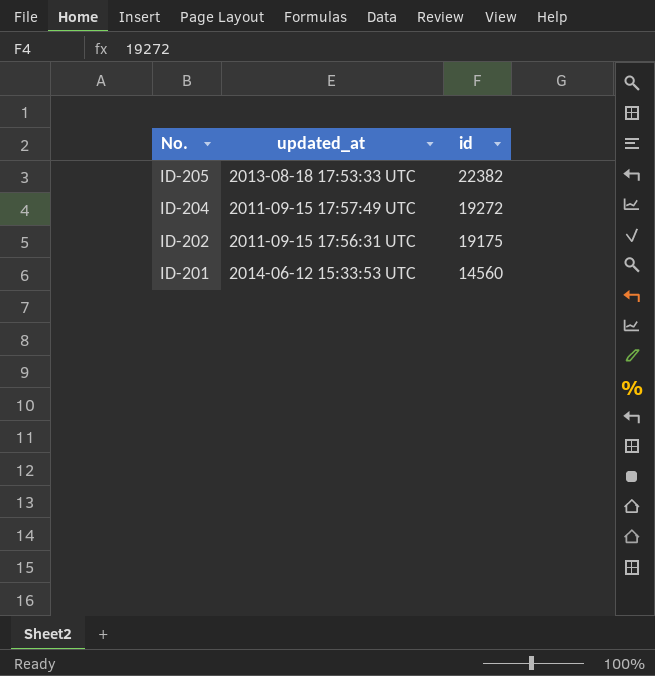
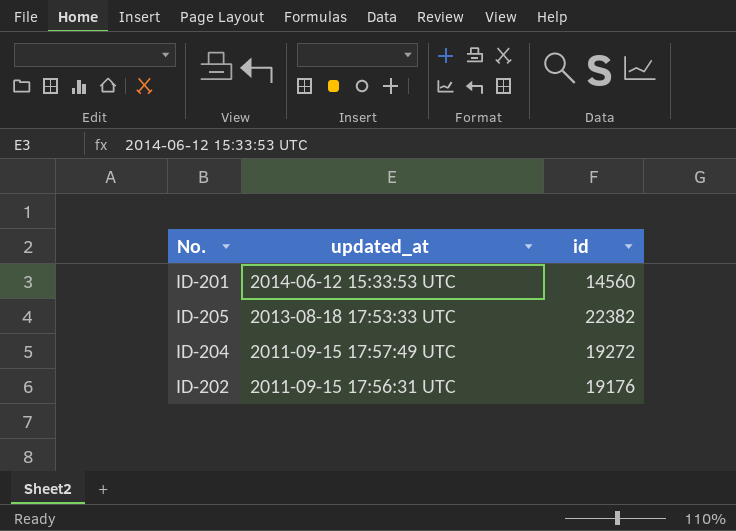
row order: No. descending -> updated_at descending
ID-202 | id: 19175 -> 19176

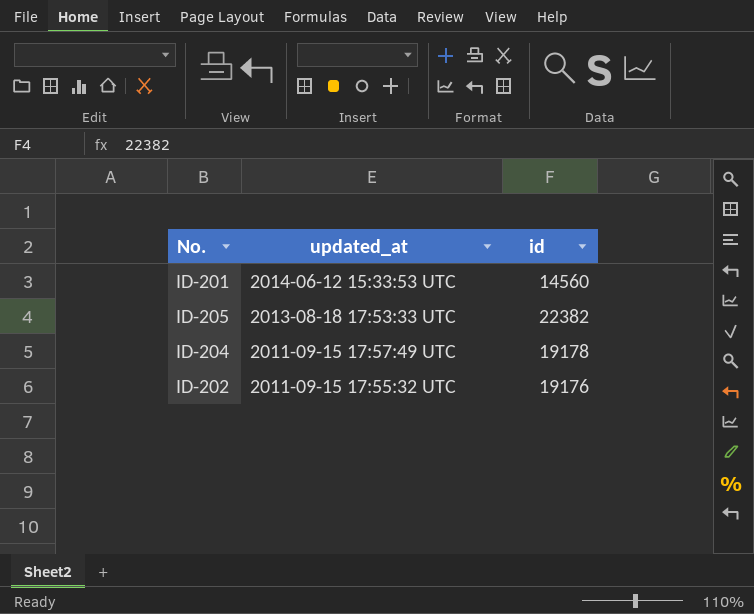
ID-204 | id: 19272 -> 19178
ID-202 | updated_at: 2011-09-15 17:56:31 UTC -> 2011-09-15 17:55:32 UTC

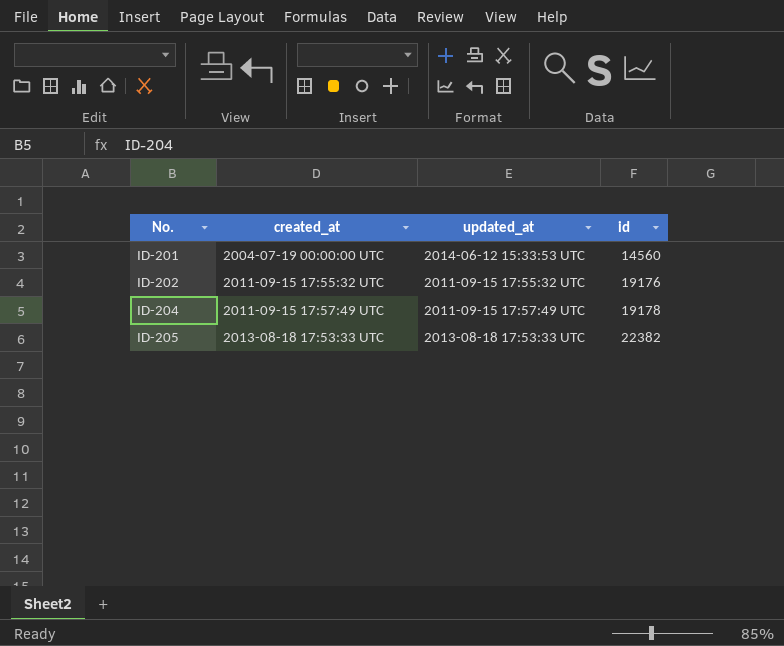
row order: updated_at descending -> No. ascending
column created_at | position: none -> 2

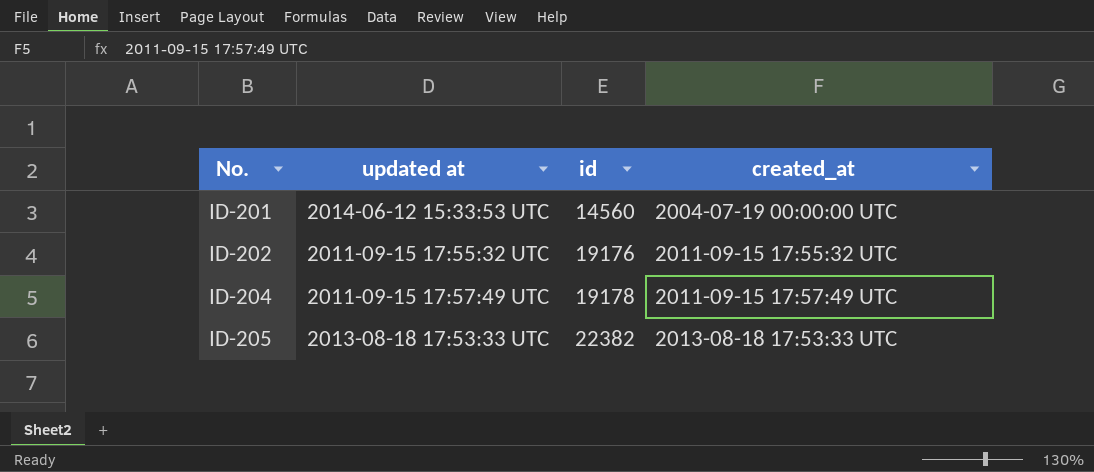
column name: updated_at -> updated at
column created_at | position: 2 -> 4

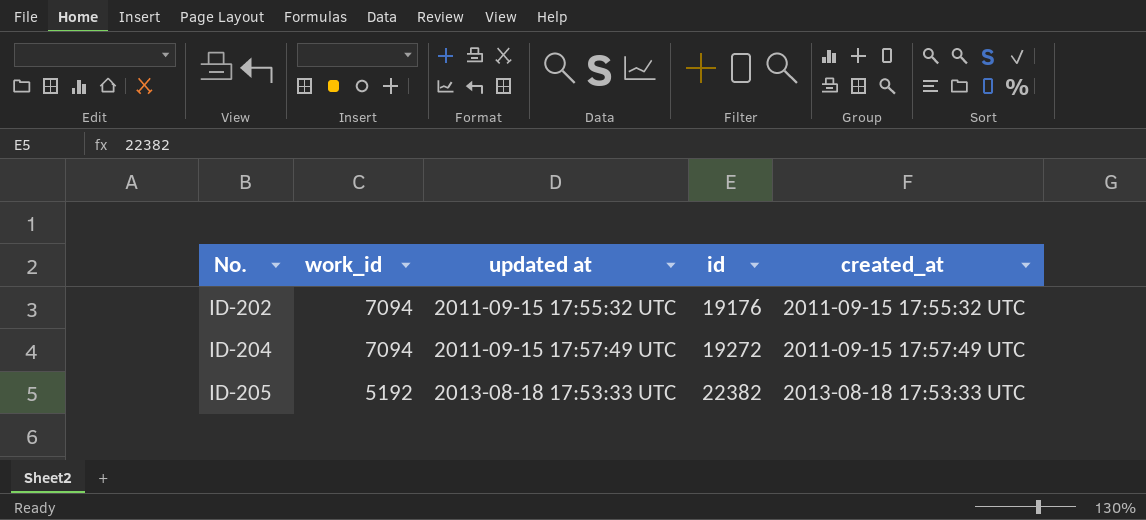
column work_id | position: none -> 2
row ID-201: 2014-06-12 15:33:53 UTC | 14560 | 2004-07-19 00:00:00 UTC -> none
ID-204 | id: 19178 -> 19272

